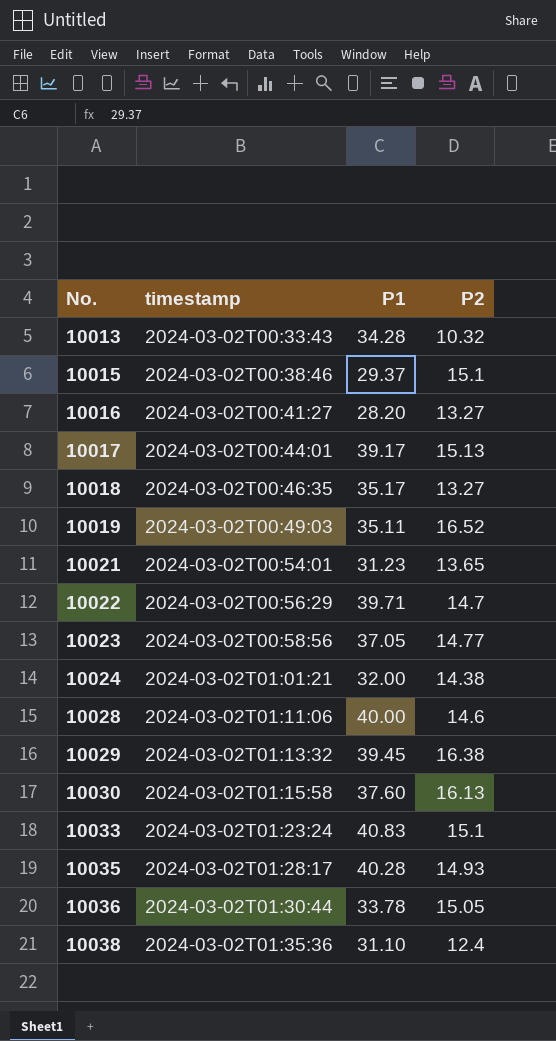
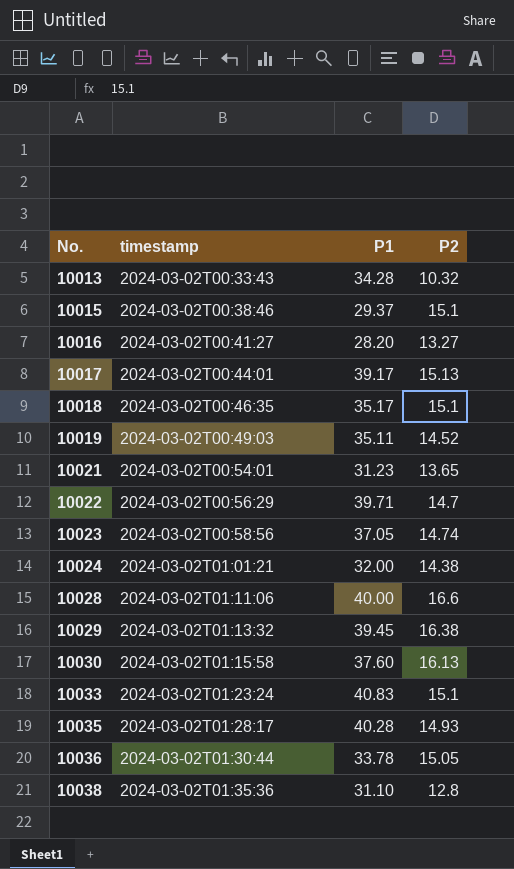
10018 | P2: 13.27 -> 15.1
10019 | P2: 16.52 -> 14.52
10023 | P2: 14.77 -> 14.74
10028 | P2: 14.6 -> 16.6
10038 | P2: 12.4 -> 12.8

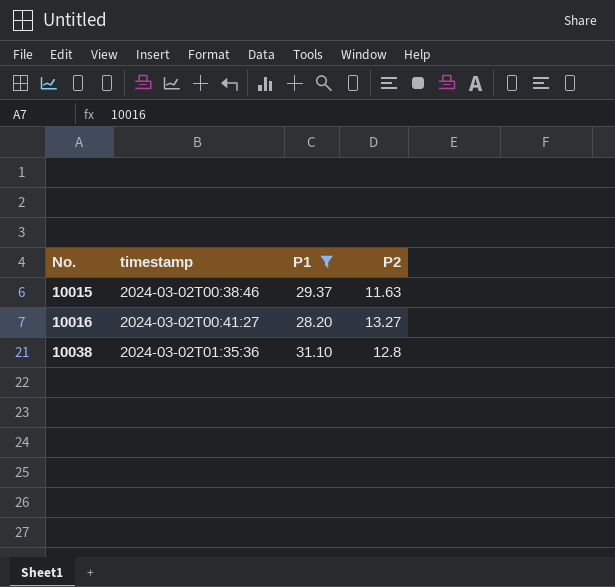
filter: none -> P1 <= 31.10
10015 | P2: 15.1 -> 11.63

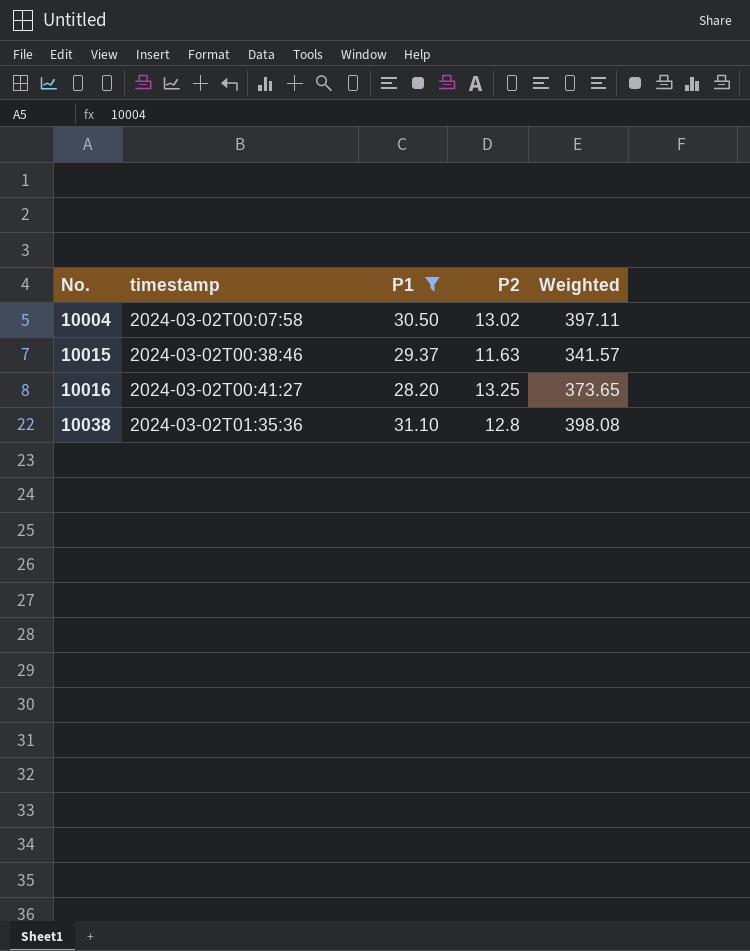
column Weighted | formula: none -> [P1] * [P2]
row 10004: none -> 2024-03-02T00:07:58 | 30.50 | 13.02 | 397.11
10016 | P2: 13.27 -> 13.25

